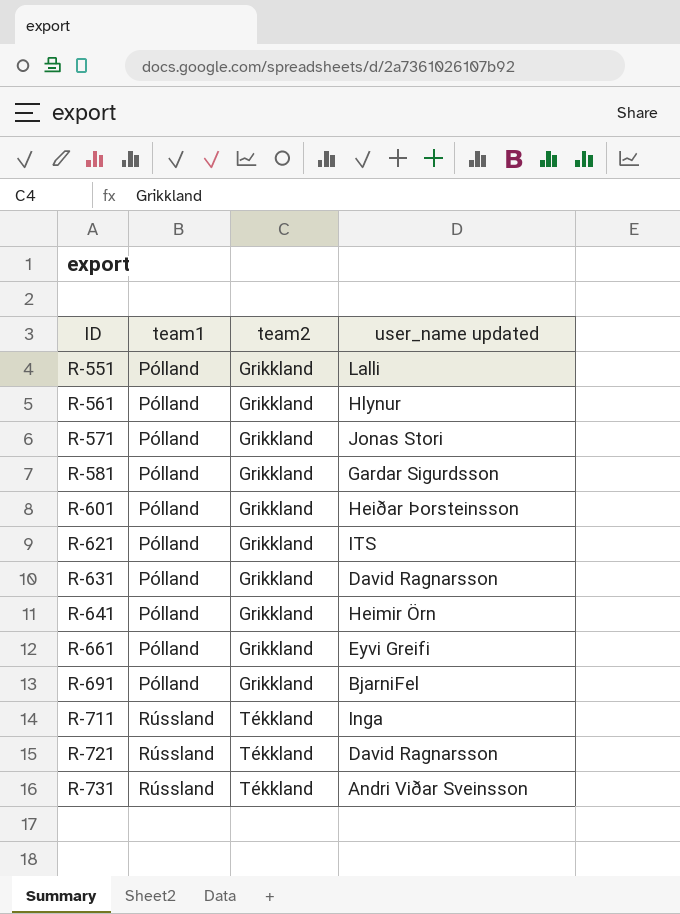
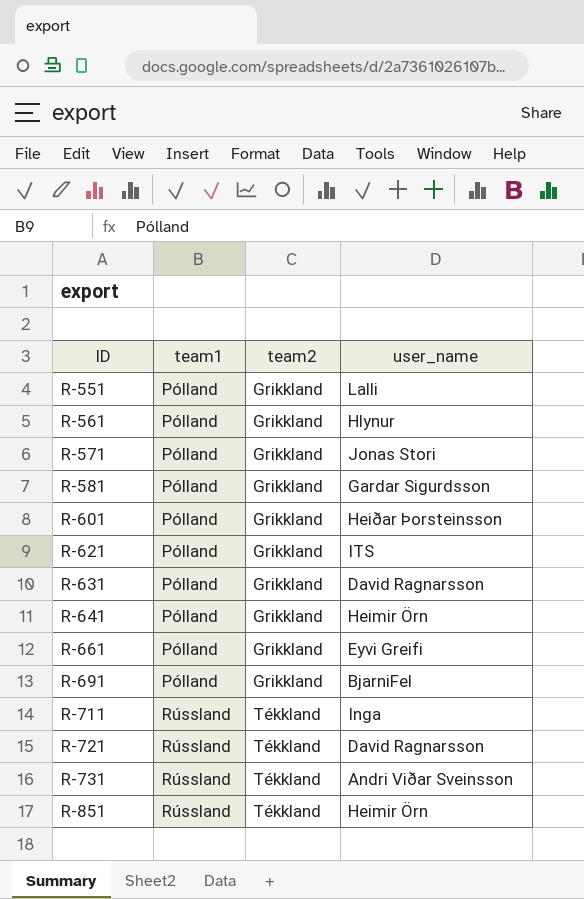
column name: user_name updated -> user_name
row R-851: none -> Rússland | Tékkland | Heimir Örn

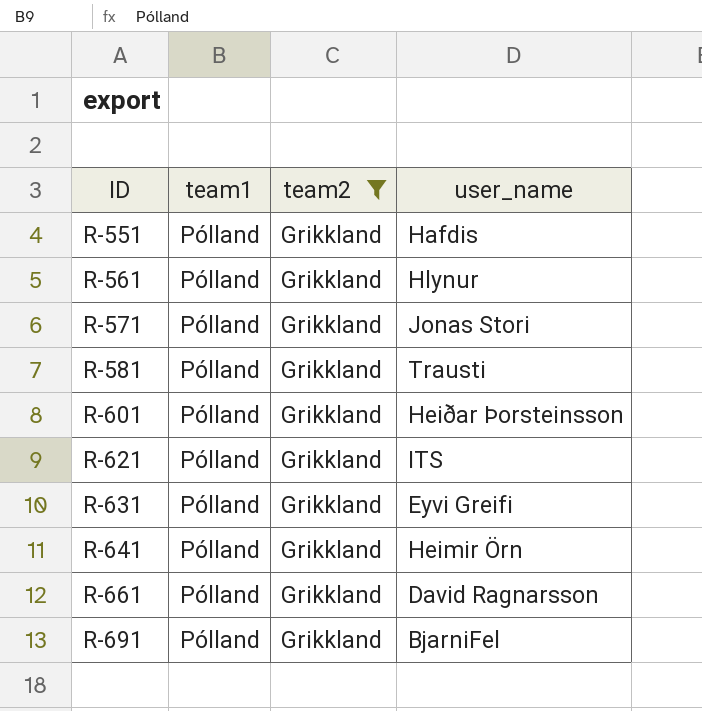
filter: none -> team2 = Grikkland
R-551 | user_name: Lalli -> Hafdis
R-581 | user_name: Gardar Sigurdsson -> Trausti
R-631 | user_name: David Ragnarsson -> Eyvi Greifi
R-661 | user_name: Eyvi Greifi -> David Ragnarsson

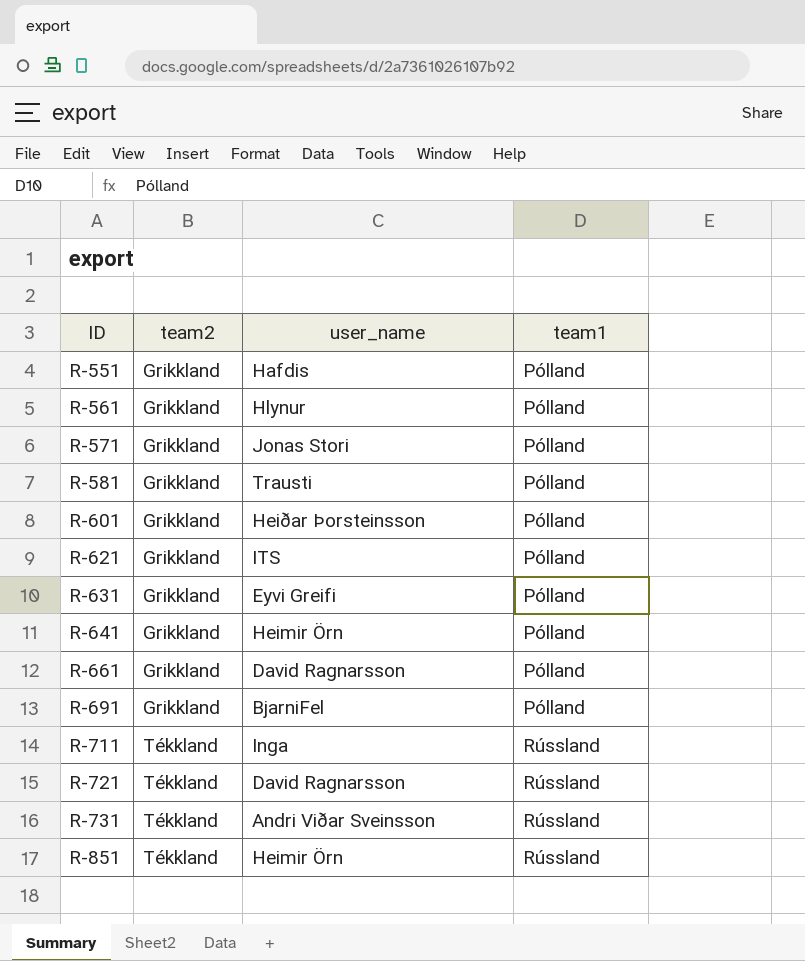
filter: team2 = Grikkland -> none
column team1 | position: 2 -> 4

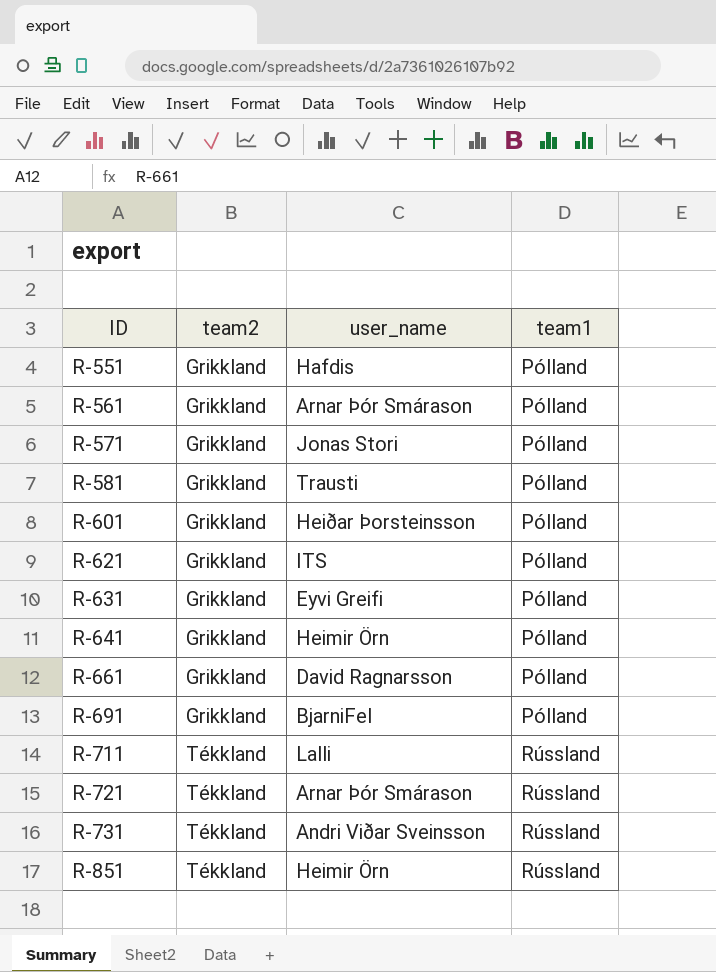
R-561 | user_name: Hlynur -> Arnar Þór Smárason
R-711 | user_name: Inga -> Lalli
R-721 | user_name: David Ragnarsson -> Arnar Þór Smárason

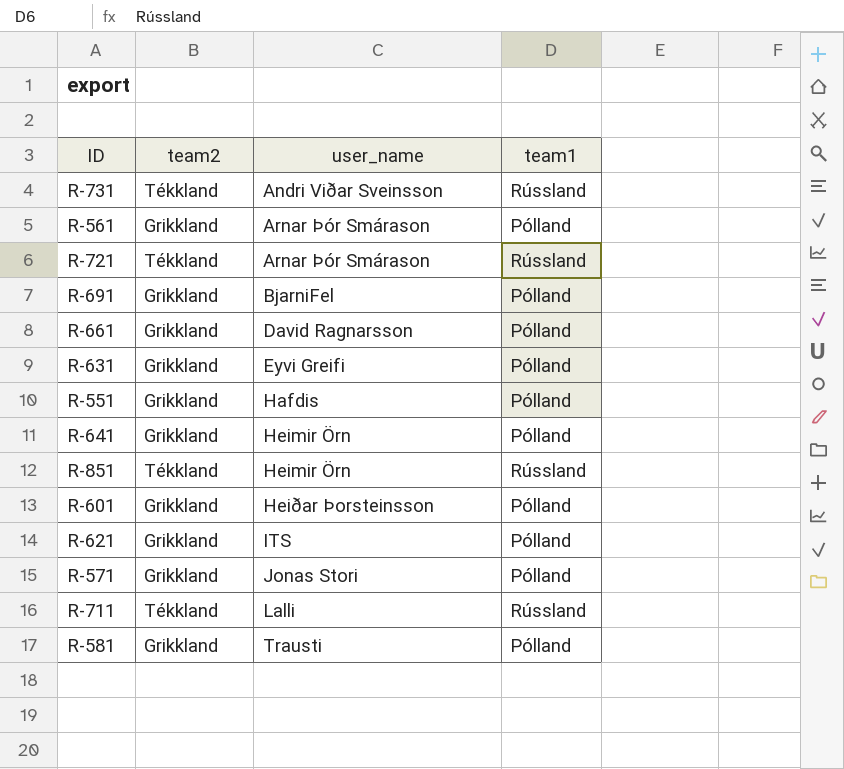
row order: ID ascending -> user_name ascending

